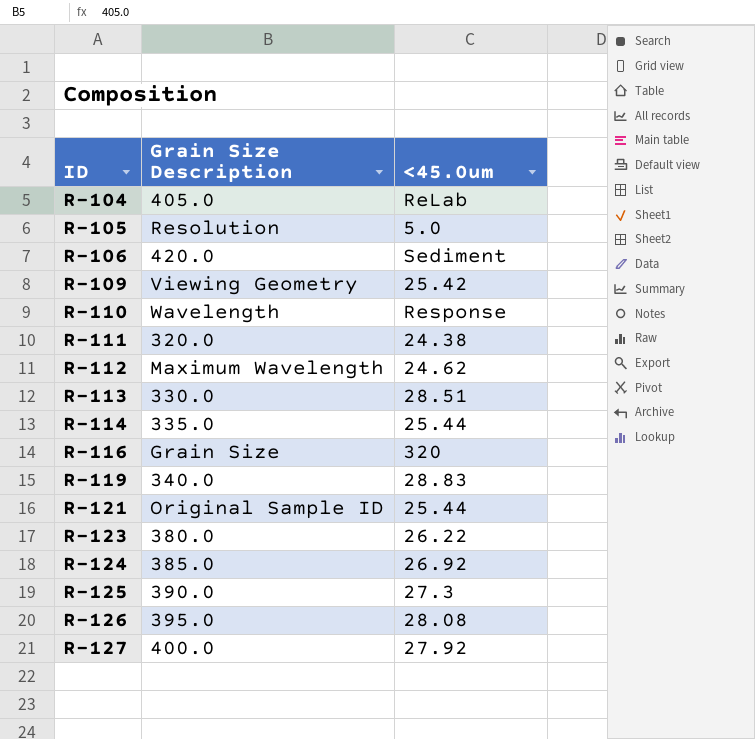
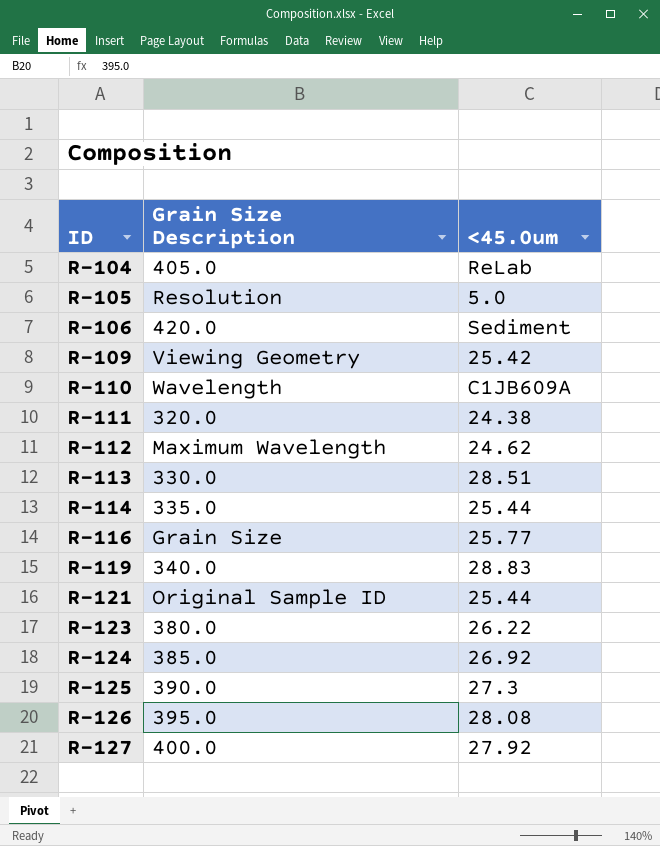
R-110 | <45.0um: Response -> C1JB609A
R-116 | <45.0um: 320 -> 25.77

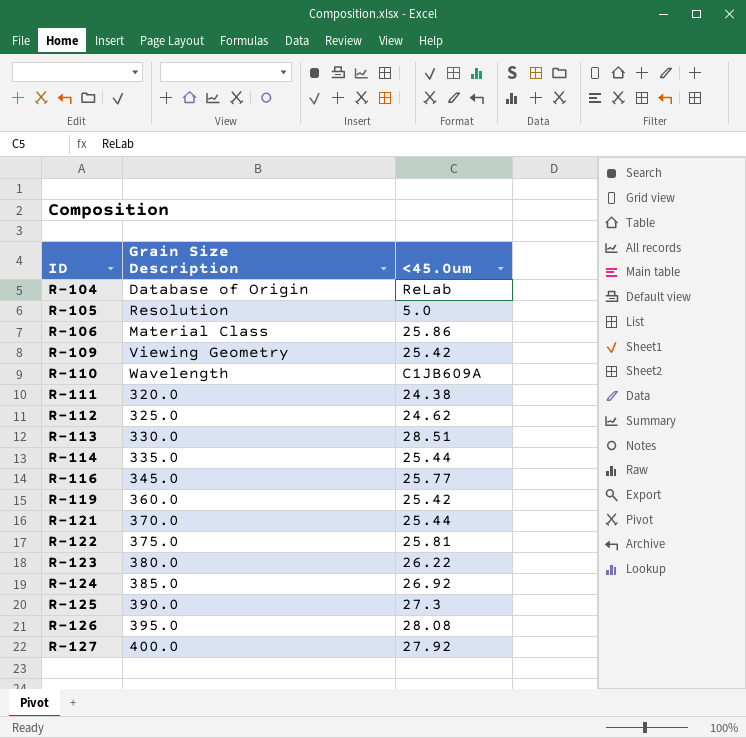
R-104 | Grain Size Description: 405.0 -> Database of Origin
R-106 | Grain Size Description: 420.0 -> Material Class
R-106 | <45.0um: Sediment -> 25.86
R-112 | Grain Size Description: Maximum Wavelength -> 325.0
R-116 | Grain Size Description: Grain Size -> 345.0
R-119 | Grain Size Description: 340.0 -> 360.0
R-119 | <45.0um: 28.83 -> 25.42
R-121 | Grain Size Description: Original Sample ID -> 370.0
row R-122: none -> 375.0 | 25.81

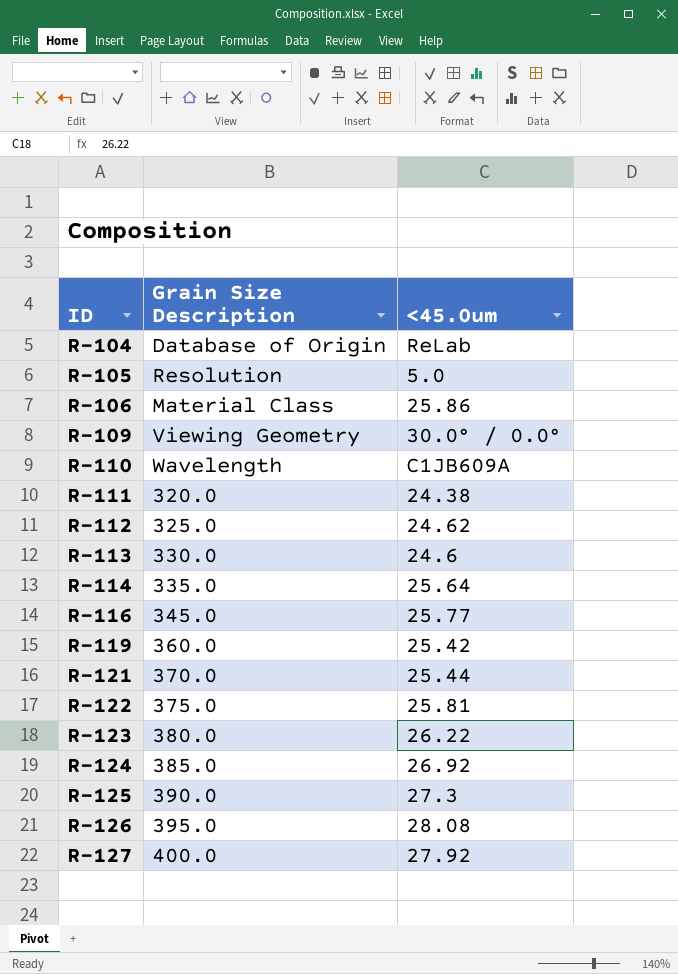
R-109 | <45.0um: 25.42 -> 30.0° / 0.0°
R-113 | <45.0um: 28.51 -> 24.6
R-114 | <45.0um: 25.44 -> 25.64

